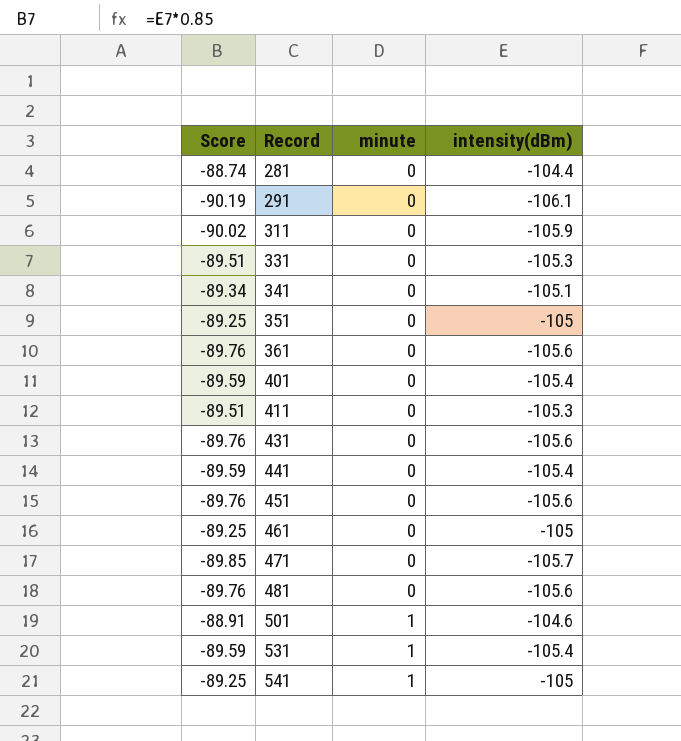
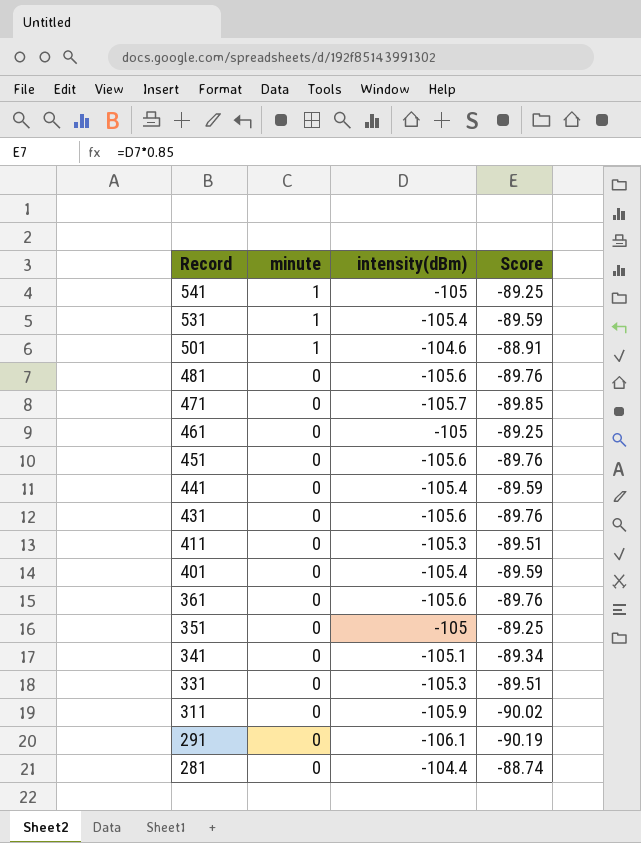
row order: Record ascending -> Record descending
column Score | position: 1 -> 4

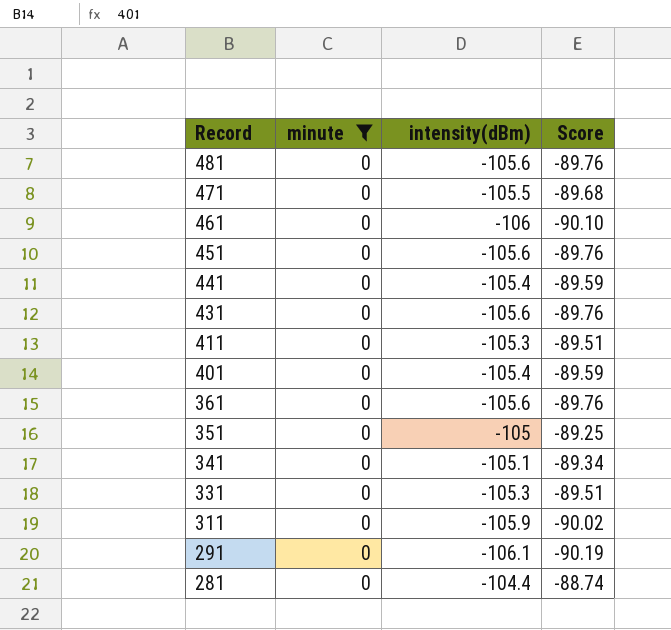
filter: none -> minute = 0
471 | intensity(dBm): -105.7 -> -105.5
471 | Score: -89.85 -> -89.68
461 | intensity(dBm): -105 -> -106
461 | Score: -89.25 -> -90.10

